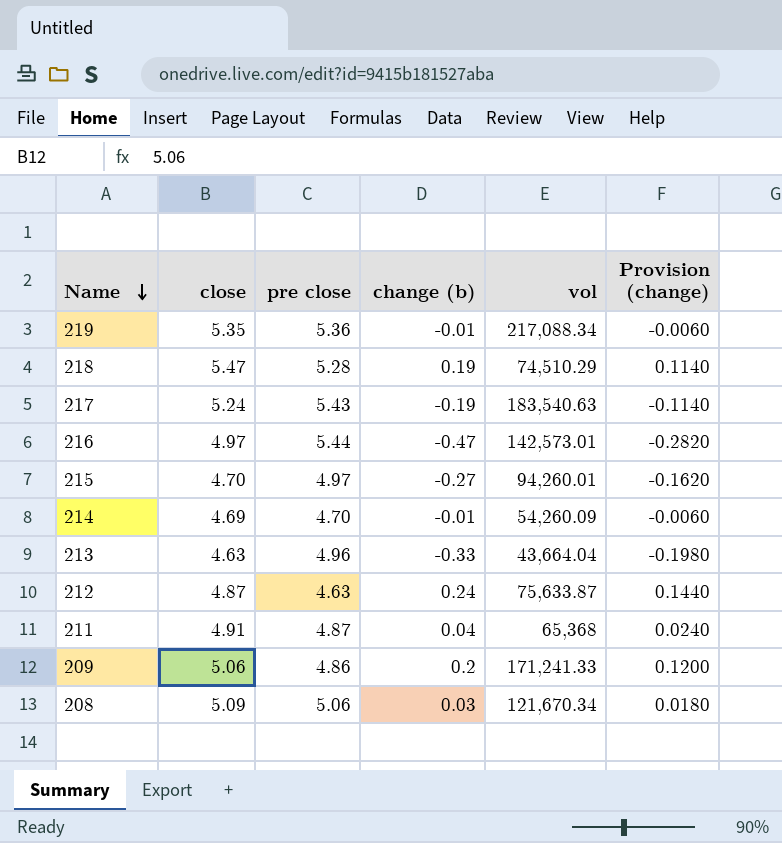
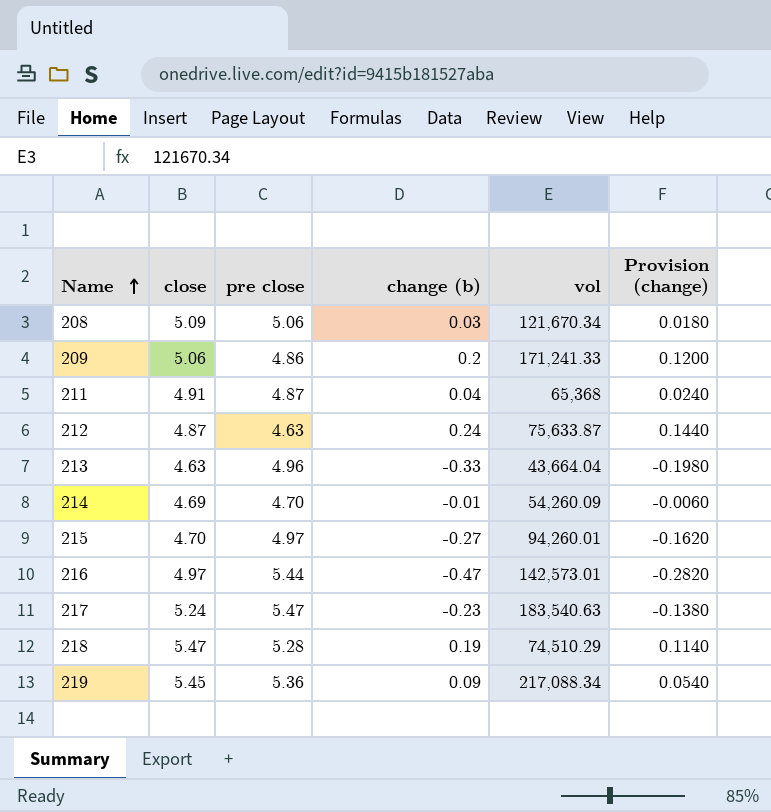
row order: Name descending -> Name ascending
217 | pre close: 5.43 -> 5.47
217 | change (b): -0.19 -> -0.23
217 | Provision (change): -0.1140 -> -0.1380
219 | close: 5.35 -> 5.45
219 | change (b): -0.01 -> 0.09
219 | Provision (change): -0.0060 -> 0.0540

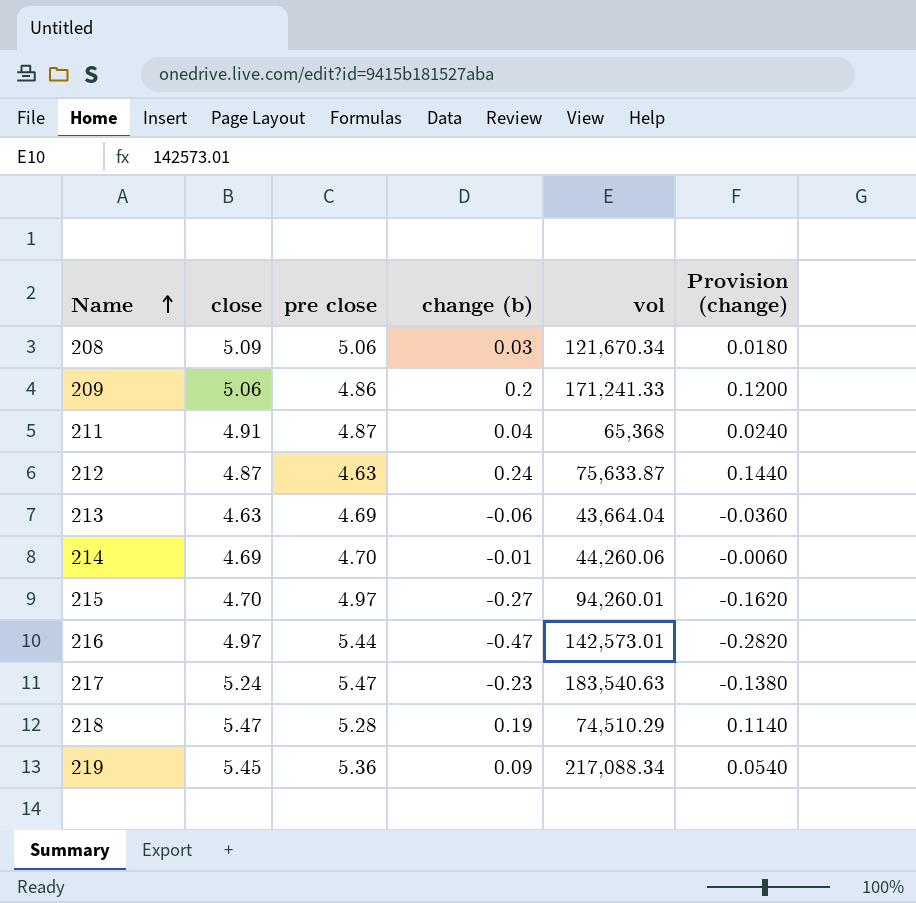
213 | pre close: 4.96 -> 4.69
213 | change (b): -0.33 -> -0.06
213 | Provision (change): -0.1980 -> -0.0360
214 | vol: 54,260.09 -> 44,260.06

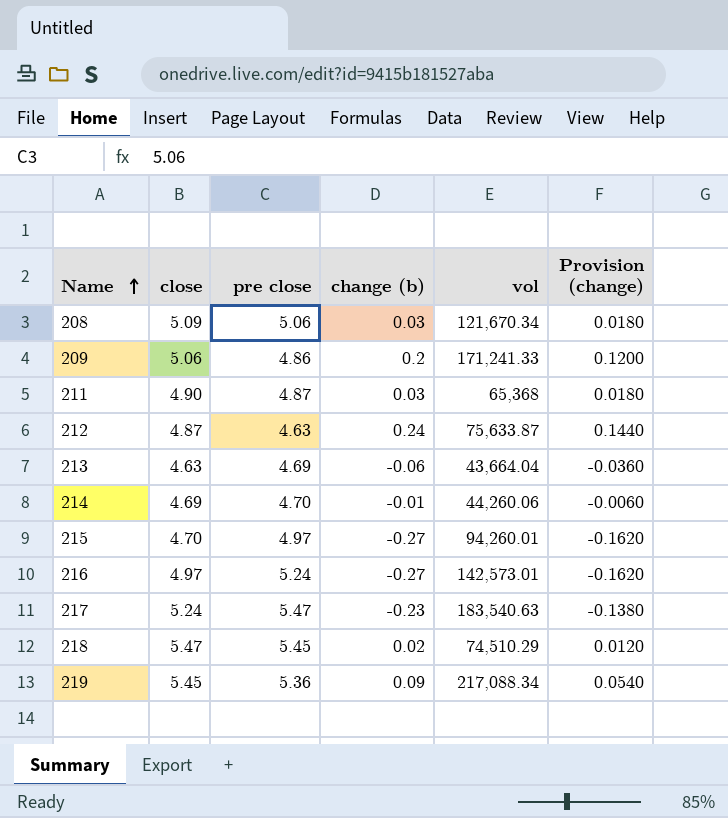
211 | close: 4.91 -> 4.90
211 | change (b): 0.04 -> 0.03
211 | Provision (change): 0.0240 -> 0.0180
216 | pre close: 5.44 -> 5.24
216 | change (b): -0.47 -> -0.27
216 | Provision (change): -0.2820 -> -0.1620
218 | pre close: 5.28 -> 5.45
218 | change (b): 0.19 -> 0.02
218 | Provision (change): 0.1140 -> 0.0120

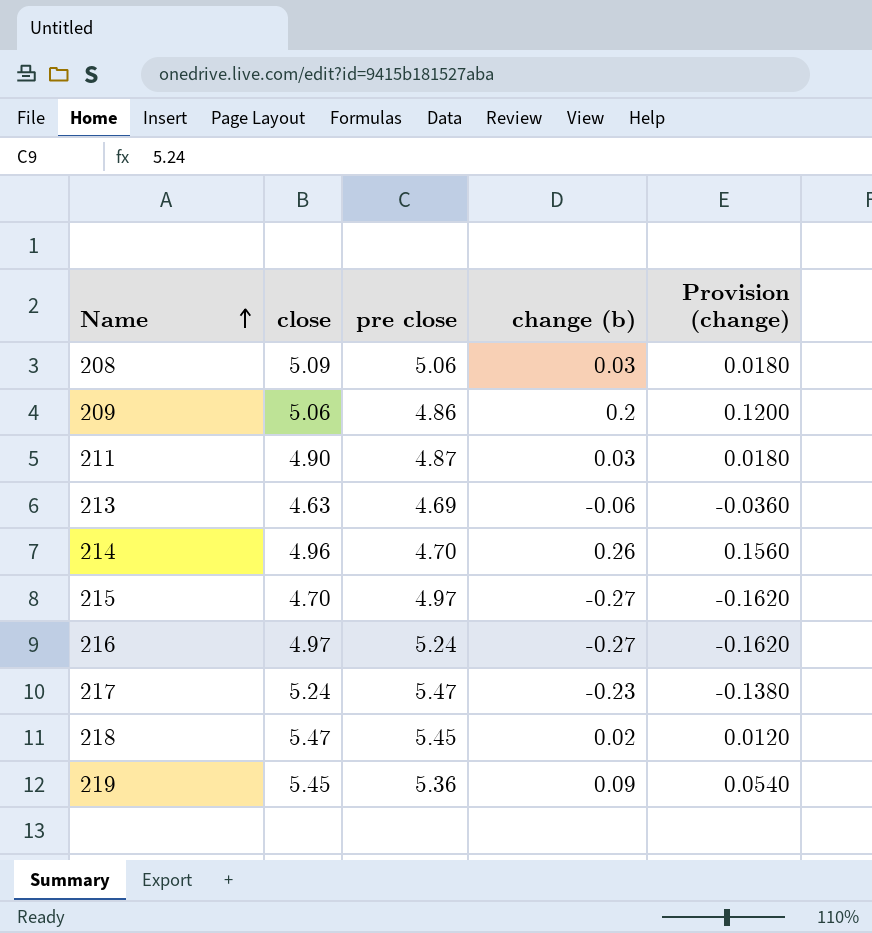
column vol | position: 5 -> none
row 212: 4.87 | 4.63 | 0.24 | 75,633.87 | 0.1440 -> none
214 | close: 4.69 -> 4.96
214 | change (b): -0.01 -> 0.26
214 | Provision (change): -0.0060 -> 0.1560

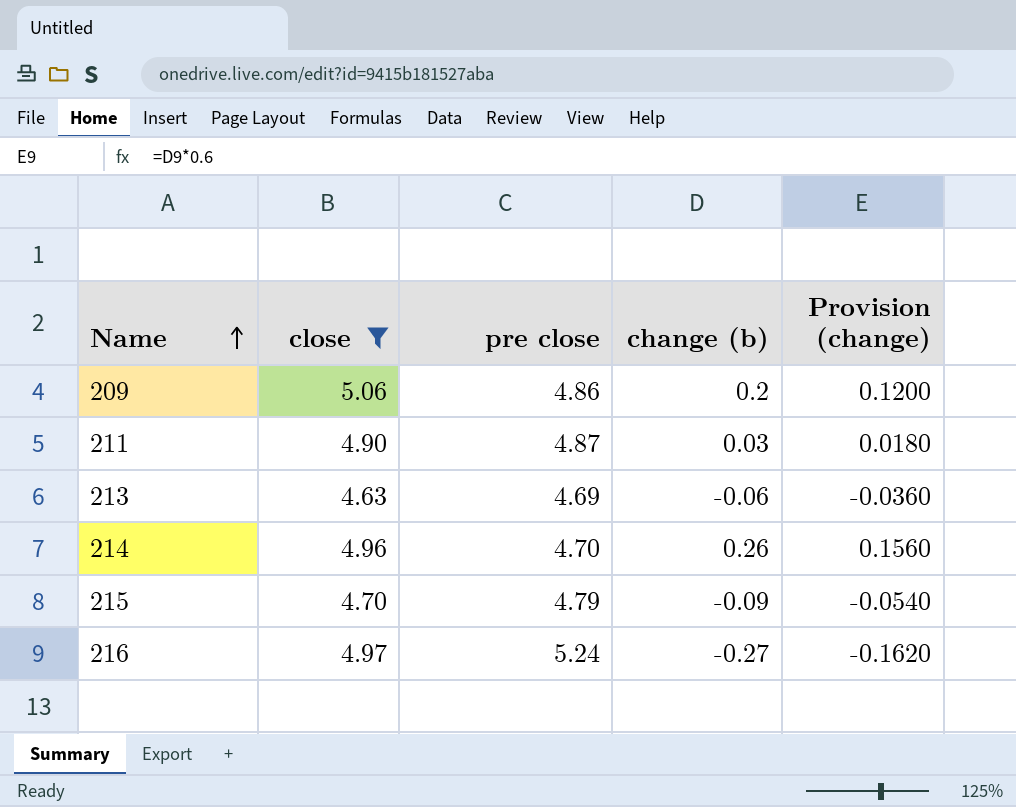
filter: none -> close <= 5.06
215 | pre close: 4.97 -> 4.79
215 | change (b): -0.27 -> -0.09
215 | Provision (change): -0.1620 -> -0.0540

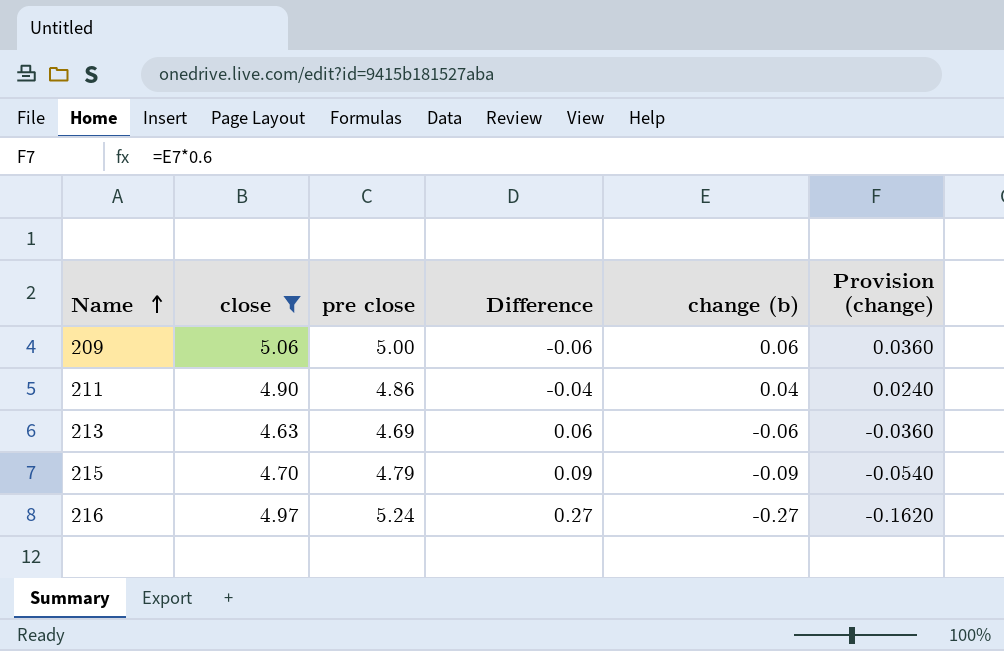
column Difference | formula: none -> [pre close] - [close]
row 214: 4.96 | 4.70 | 0.26 | 0.1560 -> none
209 | pre close: 4.86 -> 5.00
209 | change (b): 0.2 -> 0.06
209 | Provision (change): 0.1200 -> 0.0360
211 | pre close: 4.87 -> 4.86
211 | change (b): 0.03 -> 0.04
211 | Provision (change): 0.0180 -> 0.0240

